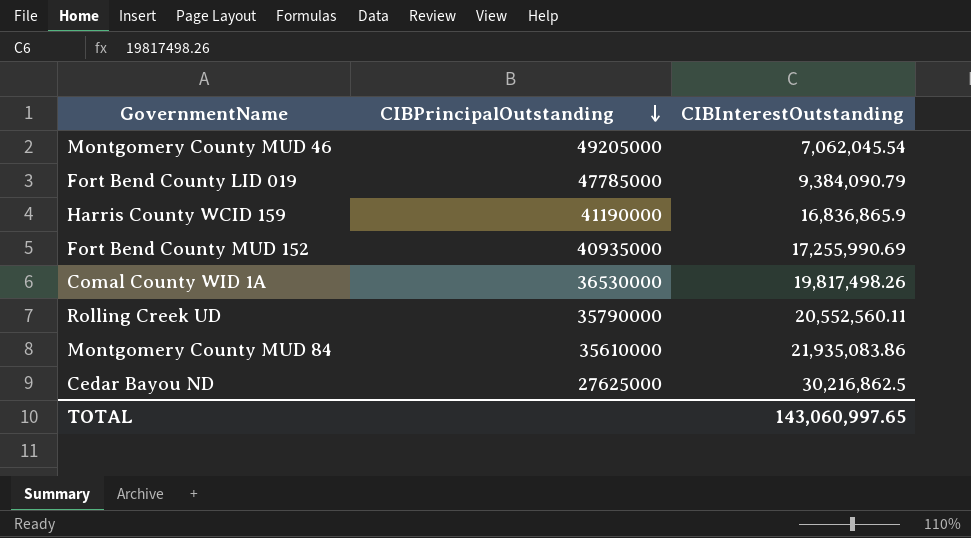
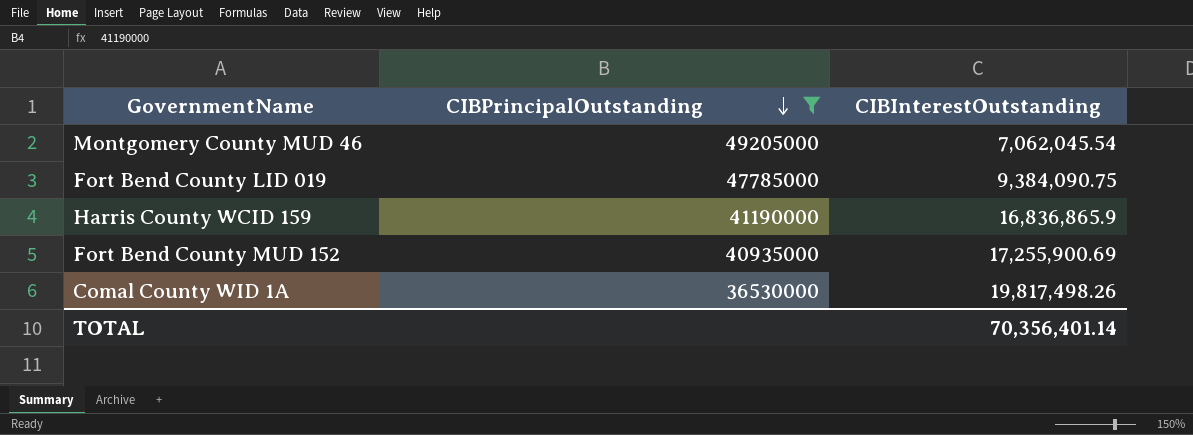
filter: none -> CIBPrincipalOutstanding >= 36530000
Fort Bend County LID 019 | CIBInterestOutstanding: 9,384,090.79 -> 9,384,090.75
Fort Bend County MUD 152 | CIBInterestOutstanding: 17,255,990.69 -> 17,255,900.69
TOTAL | CIBInterestOutstanding: 143,060,997.65 -> 70,356,401.14

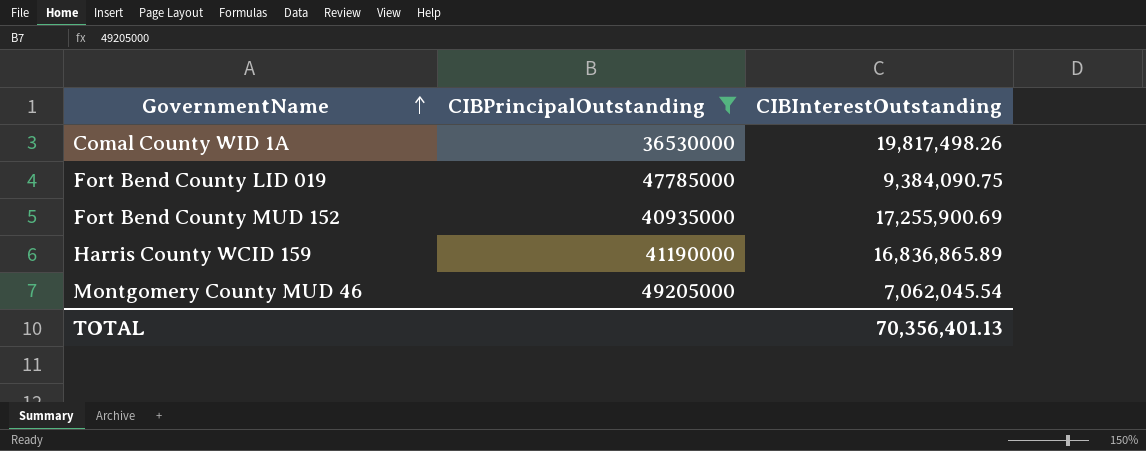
row order: CIBPrincipalOutstanding descending -> GovernmentName ascending
Harris County WCID 159 | CIBInterestOutstanding: 16,836,865.9 -> 16,836,865.89
TOTAL | CIBInterestOutstanding: 70,356,401.14 -> 70,356,401.13

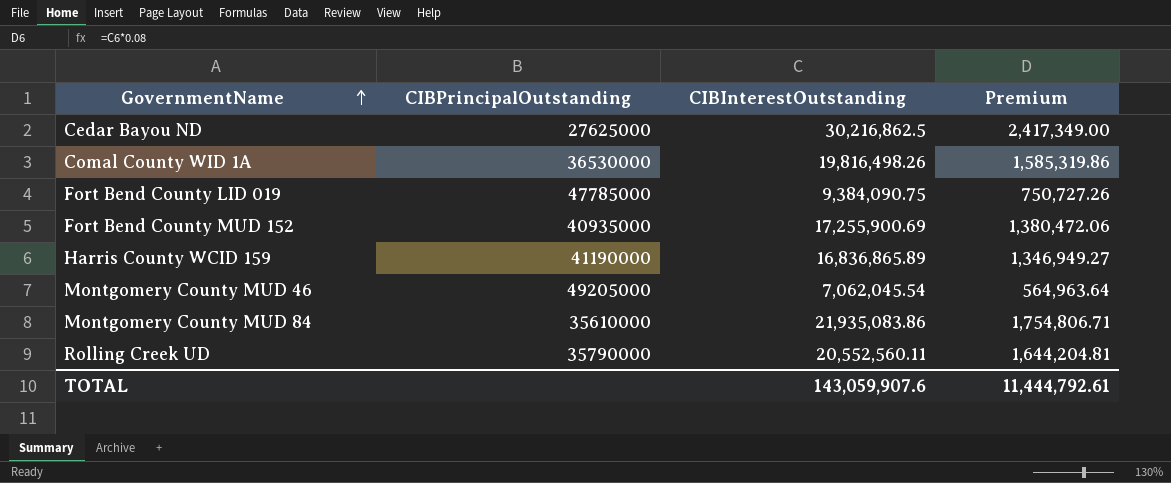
filter: CIBPrincipalOutstanding >= 36530000 -> none
column Premium | formula: none -> [CIBInterestOutstanding] * 0.08
Comal County WID 1A | CIBInterestOutstanding: 19,817,498.26 -> 19,816,498.26
TOTAL | CIBInterestOutstanding: 70,356,401.13 -> 143,059,907.6

